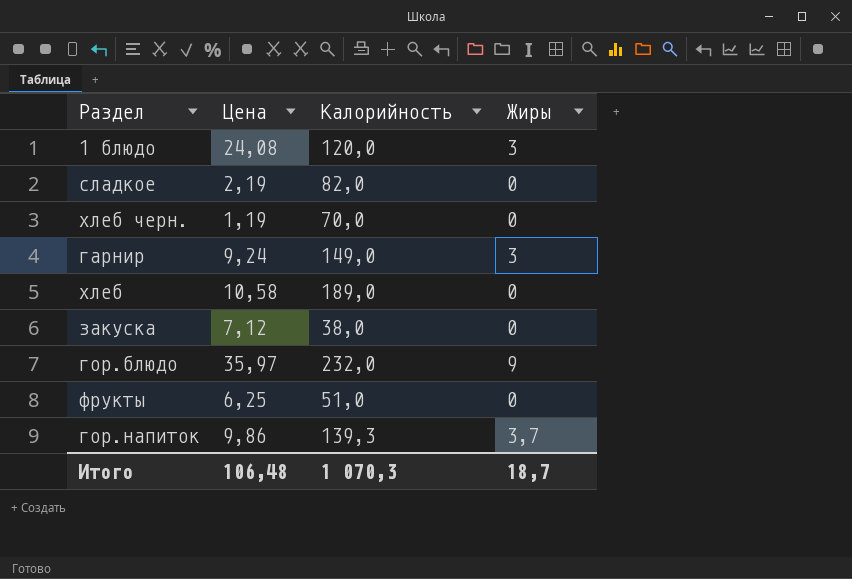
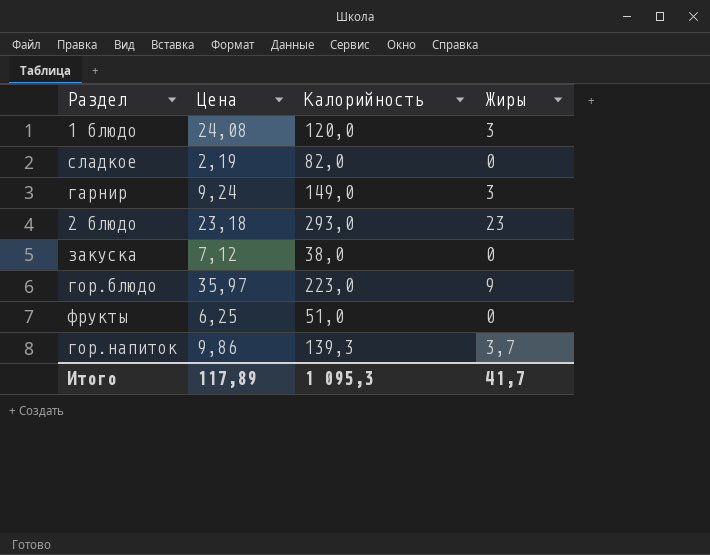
row хлеб черн.: 1,19 | 70,0 | 0 -> none
row хлеб: 10,58 | 189,0 | 0 -> none
row 2 блюдо: none -> 23,18 | 293,0 | 23
гор.блюдо | Калорийность: 232,0 -> 223,0
Итого | Цена: 106,48 -> 117,89
Итого | Калорийность: 1 070,3 -> 1 095,3
Итого | Жиры: 18,7 -> 41,7

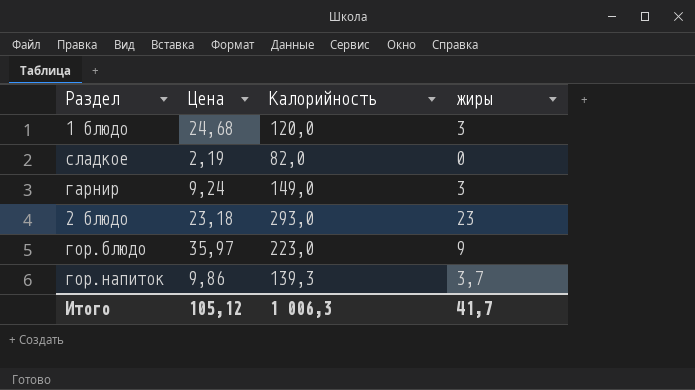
column name: Жиры -> жиры
row закуска: 7,12 | 38,0 | 0 -> none
row фрукты: 6,25 | 51,0 | 0 -> none
1 блюдо | Цена: 24,08 -> 24,68
Итого | Цена: 117,89 -> 105,12
Итого | Калорийность: 1 095,3 -> 1 006,3

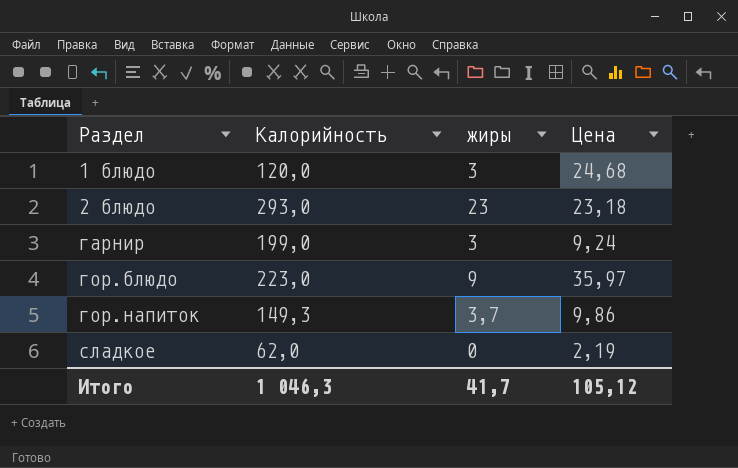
row order: none -> Раздел ascending
column Цена | position: 2 -> 4
гарнир | Калорийность: 149,0 -> 199,0
гор.напиток | Калорийность: 139,3 -> 149,3
сладкое | Калорийность: 82,0 -> 62,0
Итого | Калорийность: 1 006,3 -> 1 046,3

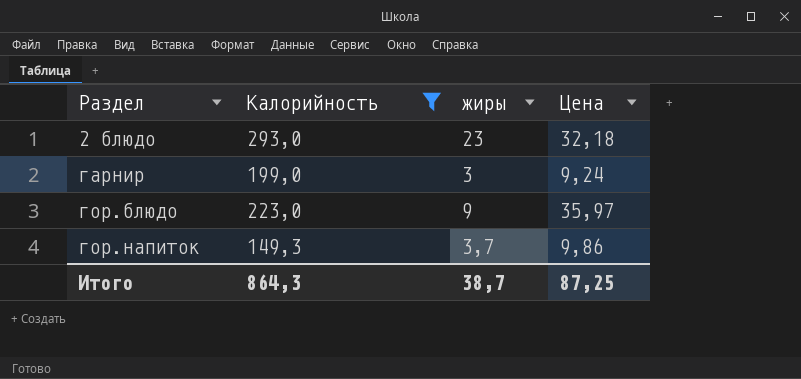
filter: none -> Калорийность >= 149,3
2 блюдо | Цена: 23,18 -> 32,18
Итого | Калорийность: 1 046,3 -> 864,3
Итого | жиры: 41,7 -> 38,7
Итого | Цена: 105,12 -> 87,25

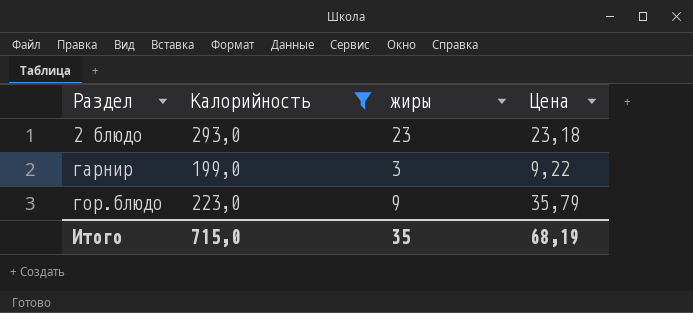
row гор.напиток: 149,3 | 3,7 | 9,86 -> none
2 блюдо | Цена: 32,18 -> 23,18
гарнир | Цена: 9,24 -> 9,22
гор.блюдо | Цена: 35,97 -> 35,79
Итого | Калорийность: 864,3 -> 715,0
Итого | жиры: 38,7 -> 35
Итого | Цена: 87,25 -> 68,19

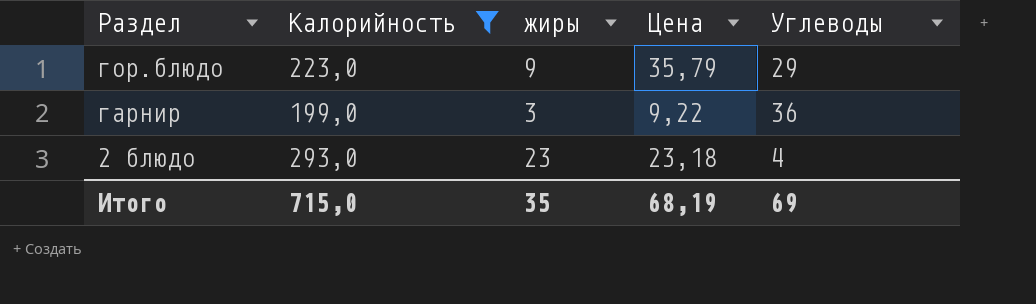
row order: Раздел ascending -> Раздел descending
column Углеводы | position: none -> 5

